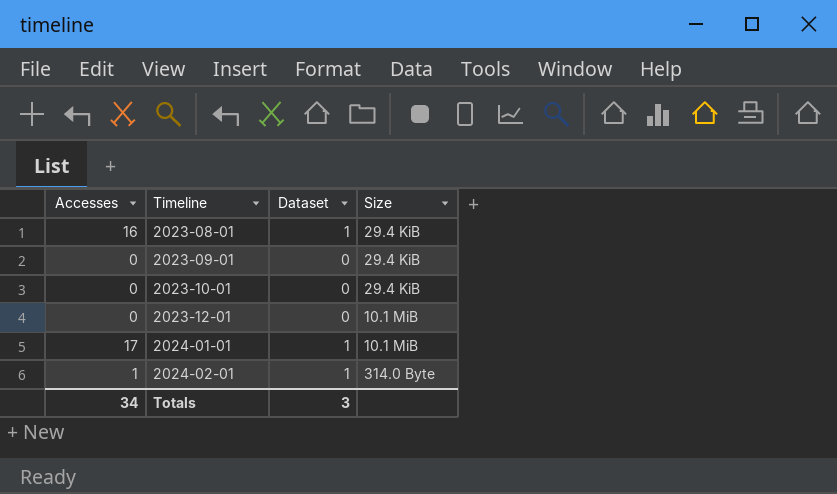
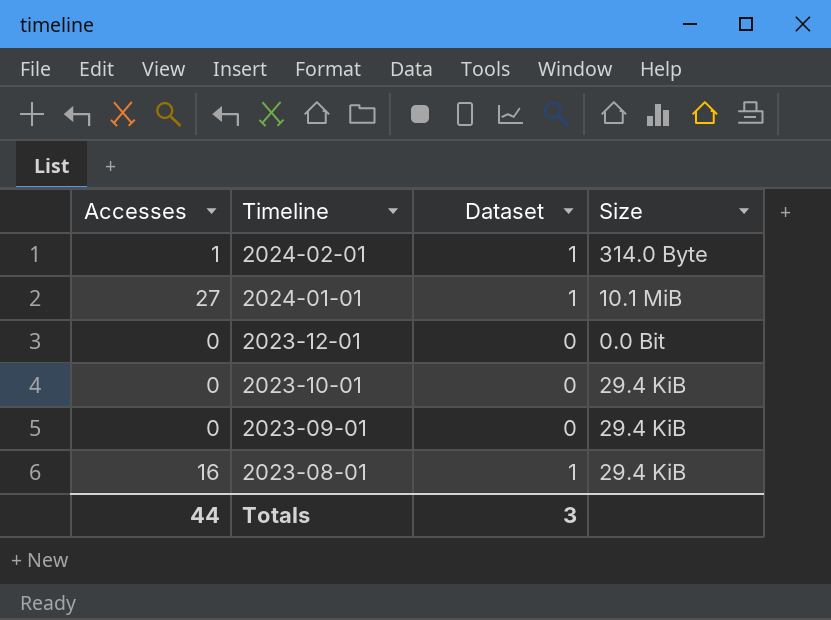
row order: Timeline ascending -> Timeline descending
2024-01-01 | Accesses: 17 -> 27
2023-12-01 | Size: 10.1 MiB -> 0.0 Bit
Totals | Accesses: 34 -> 44

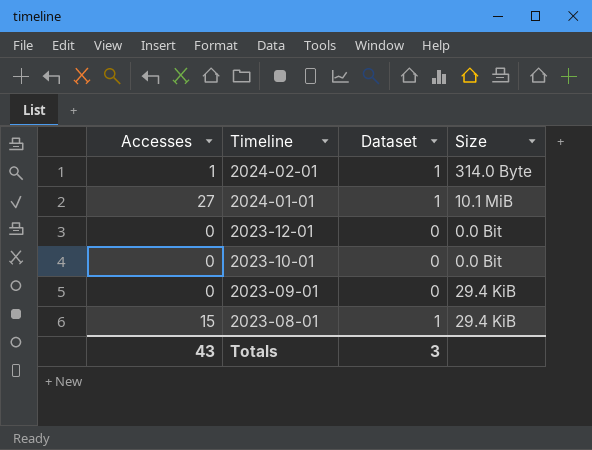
2023-10-01 | Size: 29.4 KiB -> 0.0 Bit
2023-08-01 | Accesses: 16 -> 15
Totals | Accesses: 44 -> 43

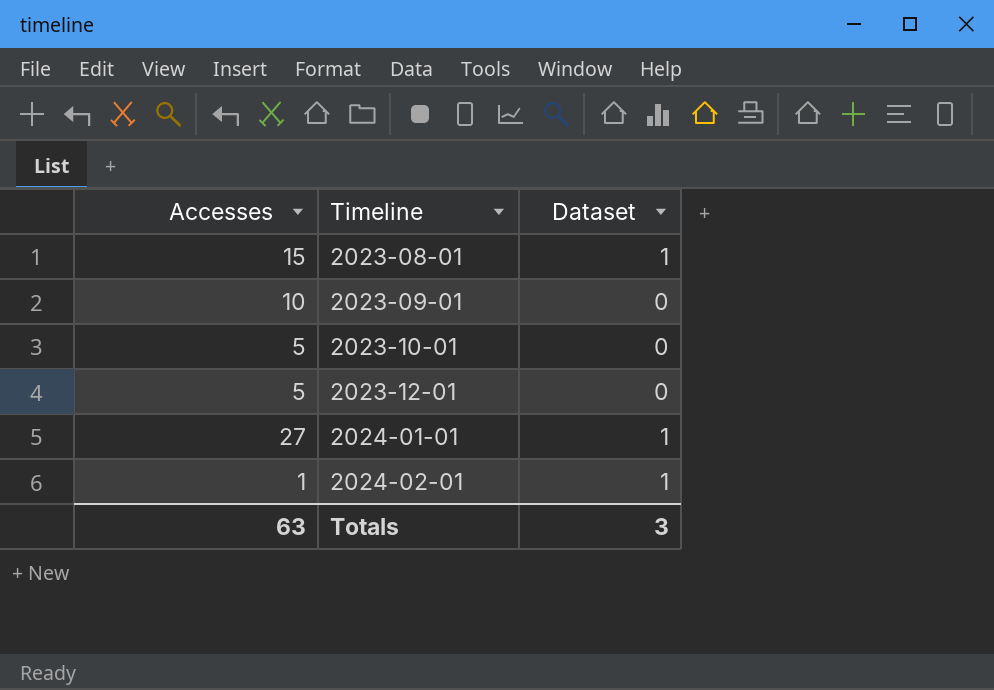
row order: Timeline descending -> Timeline ascending
column Size | position: 4 -> none
2023-09-01 | Accesses: 0 -> 10
2023-10-01 | Accesses: 0 -> 5
2023-12-01 | Accesses: 0 -> 5
Totals | Accesses: 43 -> 63

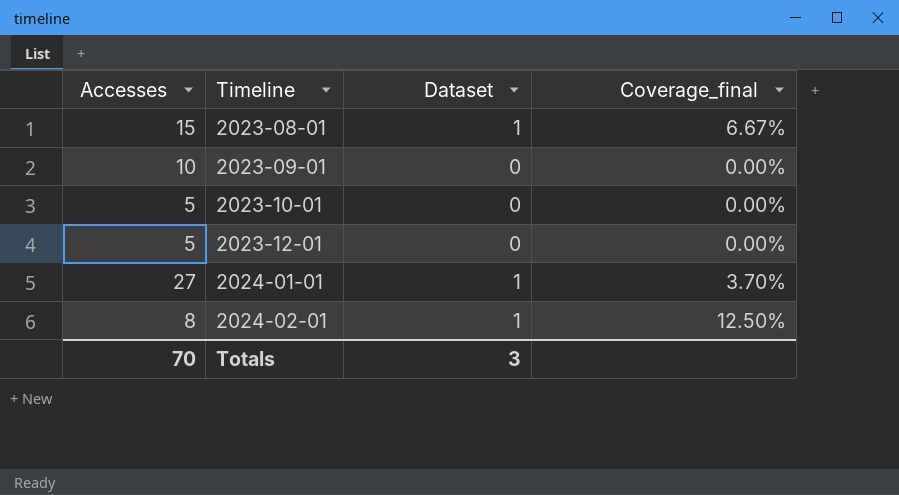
column Coverage_final | formula: none -> [Dataset] / [Accesses]
2024-02-01 | Accesses: 1 -> 8
Totals | Accesses: 63 -> 70

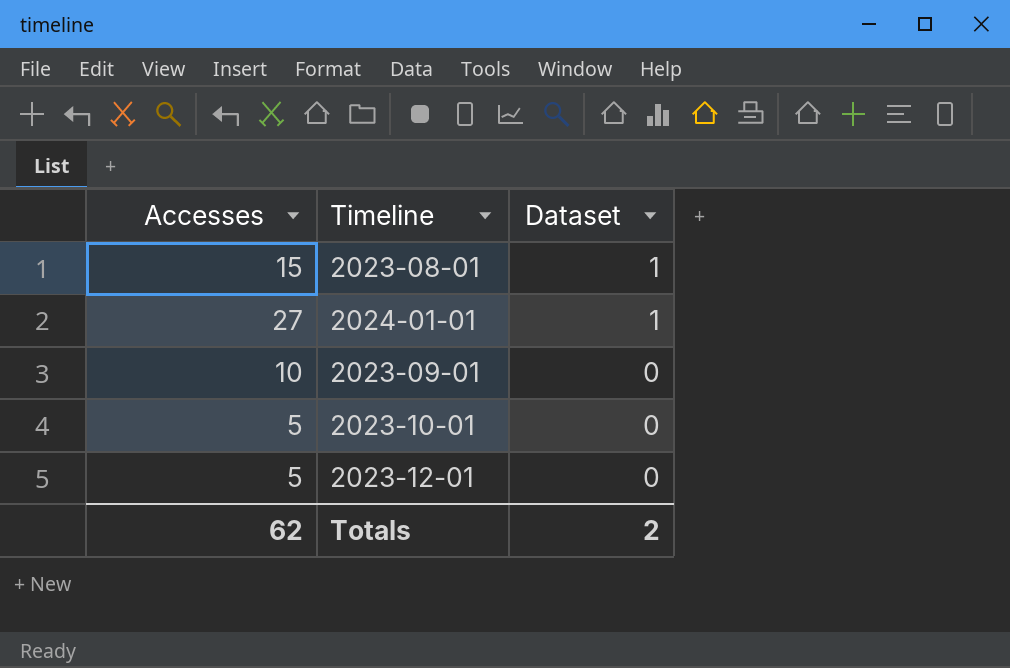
row order: Timeline ascending -> Dataset descending
column Coverage_final | formula: [Dataset] / [Accesses] -> none
row 2024-02-01: 8 | 1 | 12.50% -> none
Totals | Accesses: 70 -> 62
Totals | Dataset: 3 -> 2

